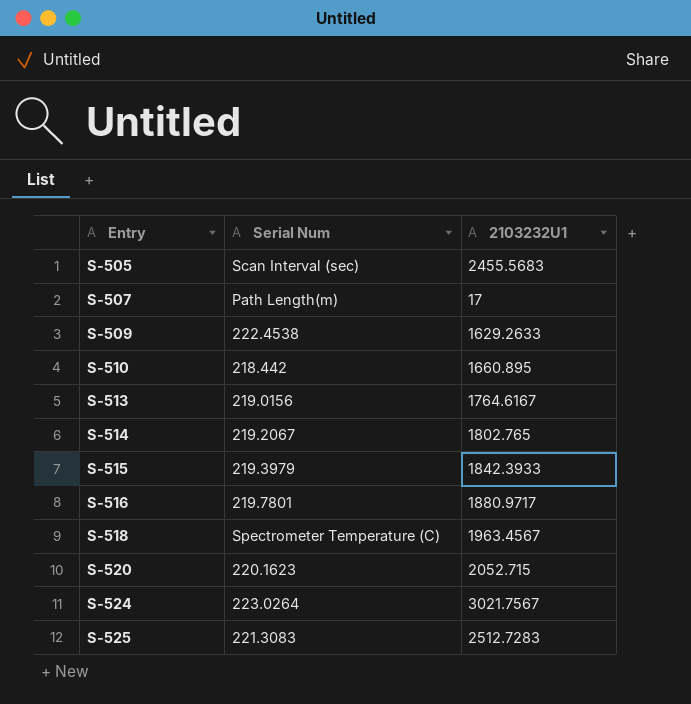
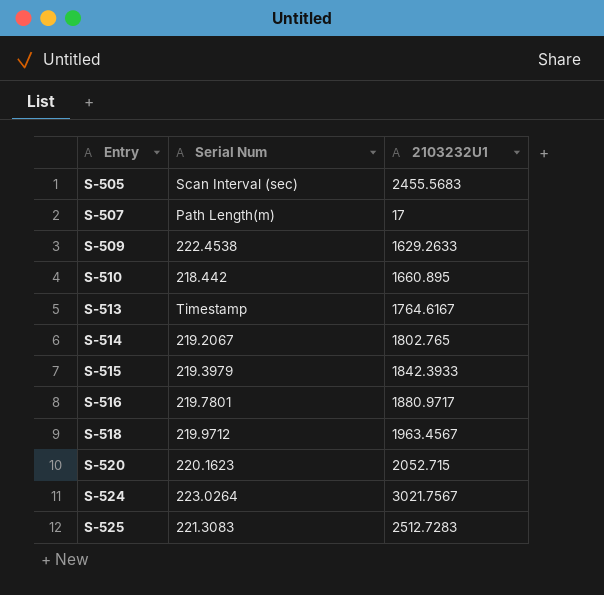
S-513 | Serial Num: 219.0156 -> Timestamp
S-518 | Serial Num: Spectrometer Temperature (C) -> 219.9712

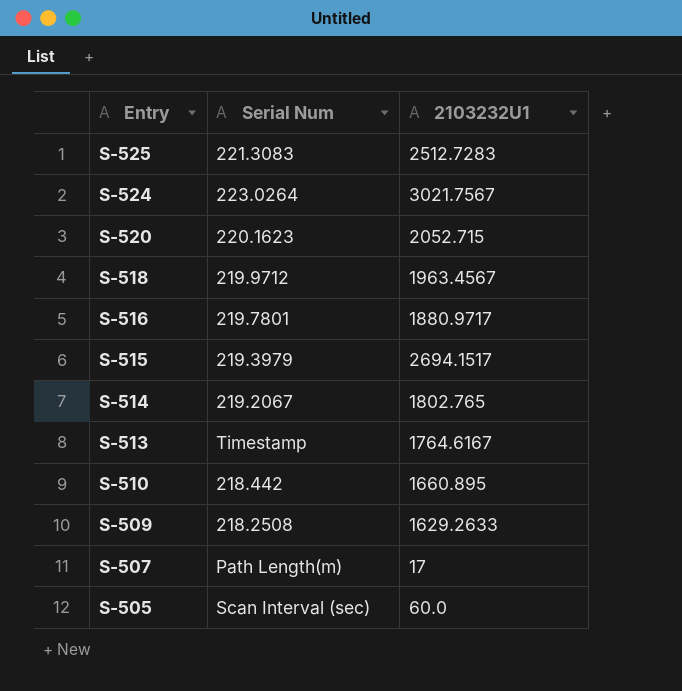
row order: Entry ascending -> Entry descending
S-515 | 2103232U1: 1842.3933 -> 2694.1517
S-509 | Serial Num: 222.4538 -> 218.2508
S-505 | 2103232U1: 2455.5683 -> 60.0

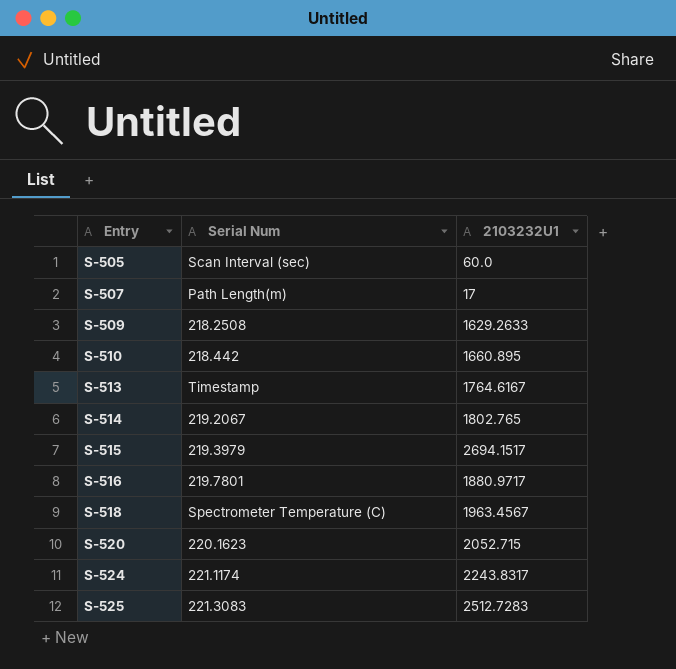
row order: Entry descending -> Entry ascending
S-518 | Serial Num: 219.9712 -> Spectrometer Temperature (C)
S-524 | Serial Num: 223.0264 -> 221.1174
S-524 | 2103232U1: 3021.7567 -> 2243.8317

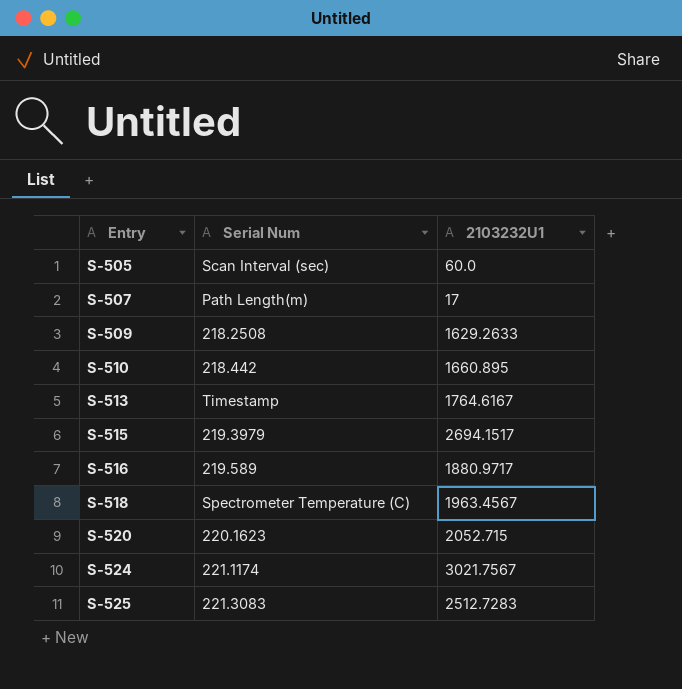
row S-514: 219.2067 | 1802.765 -> none
S-516 | Serial Num: 219.7801 -> 219.589
S-524 | 2103232U1: 2243.8317 -> 3021.7567

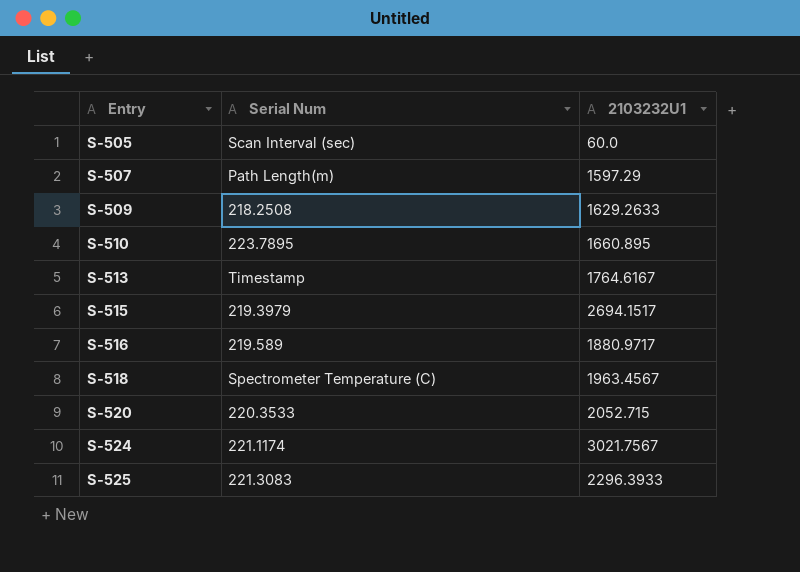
S-507 | 2103232U1: 17 -> 1597.29
S-510 | Serial Num: 218.442 -> 223.7895
S-520 | Serial Num: 220.1623 -> 220.3533
S-525 | 2103232U1: 2512.7283 -> 2296.3933

